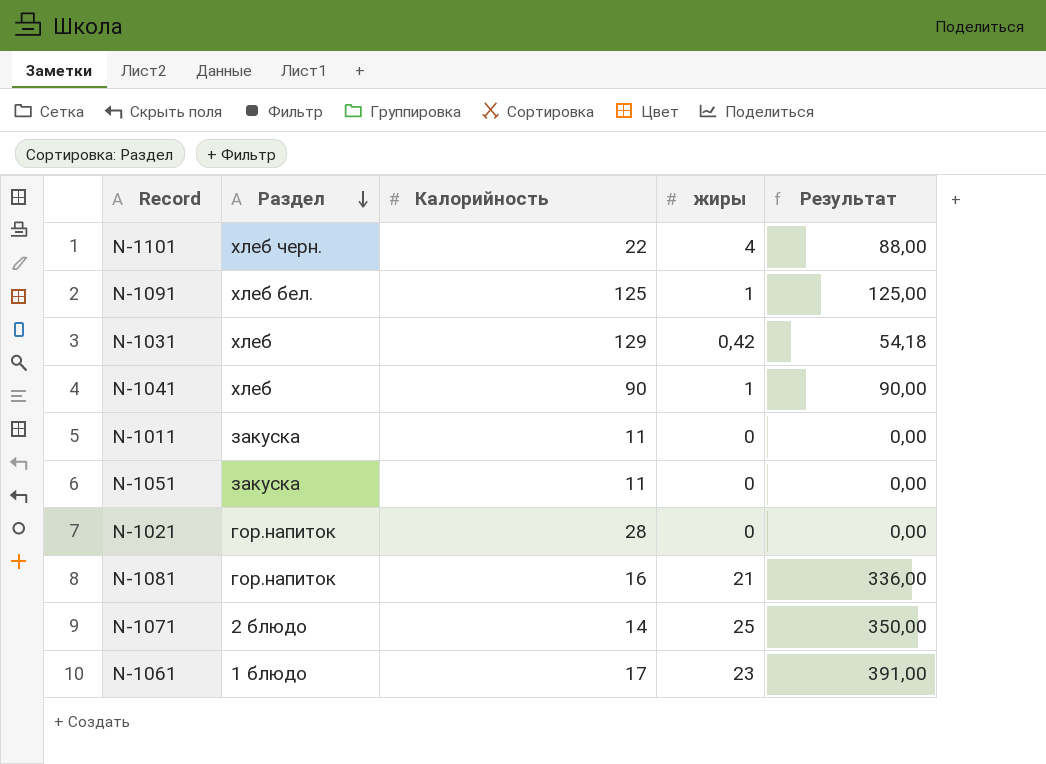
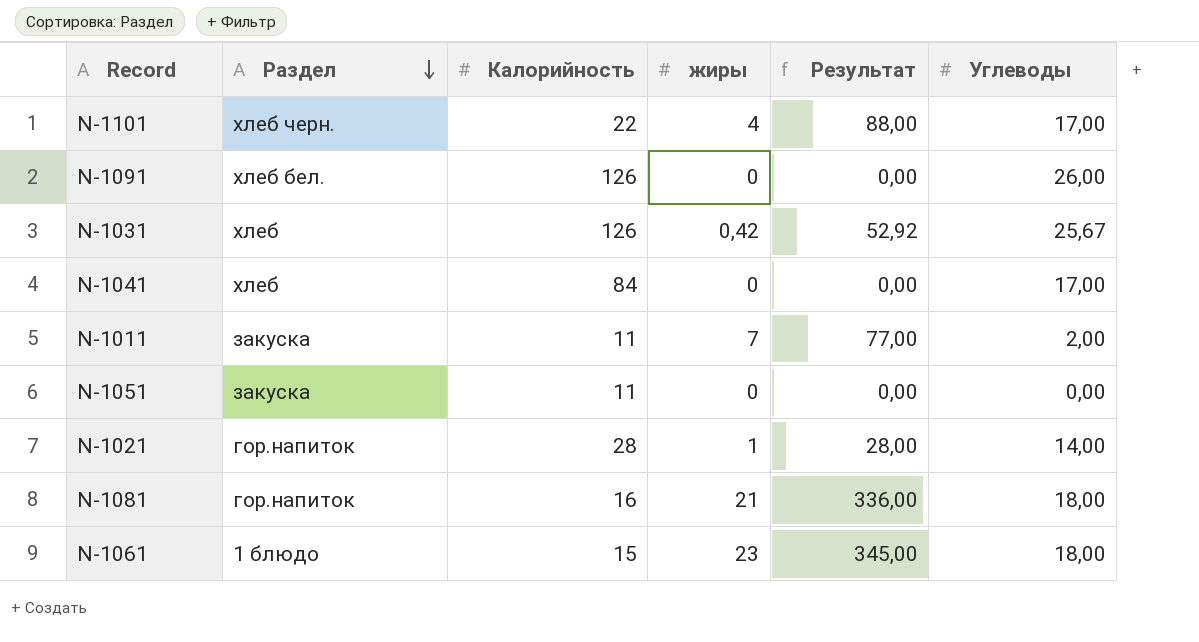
column Углеводы | position: none -> 6
row N-1071: 2 блюдо | 14 | 25 | 350,00 -> none
N-1091 | Калорийность: 125 -> 126
N-1091 | жиры: 1 -> 0
N-1091 | Результат: 125,00 -> 0,00
N-1031 | Калорийность: 129 -> 126
N-1031 | Результат: 54,18 -> 52,92
N-1041 | Калорийность: 90 -> 84
N-1041 | жиры: 1 -> 0
N-1041 | Результат: 90,00 -> 0,00
N-1011 | жиры: 0 -> 7
N-1011 | Результат: 0,00 -> 77,00
N-1021 | жиры: 0 -> 1
N-1021 | Результат: 0,00 -> 28,00
N-1061 | Калорийность: 17 -> 15
N-1061 | Результат: 391,00 -> 345,00

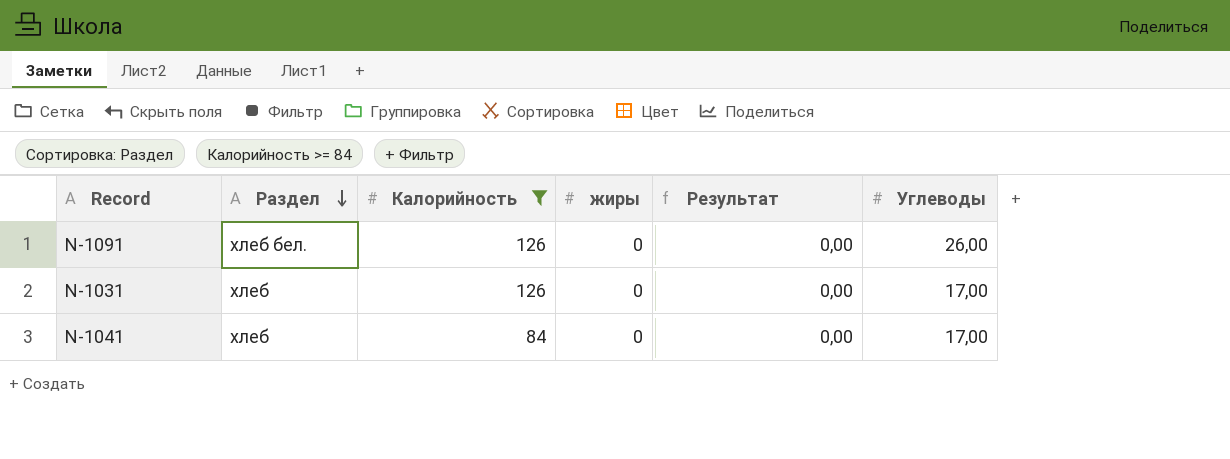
filter: none -> Калорийность >= 84
N-1031 | жиры: 0,42 -> 0
N-1031 | Результат: 52,92 -> 0,00
N-1031 | Углеводы: 25,67 -> 17,00

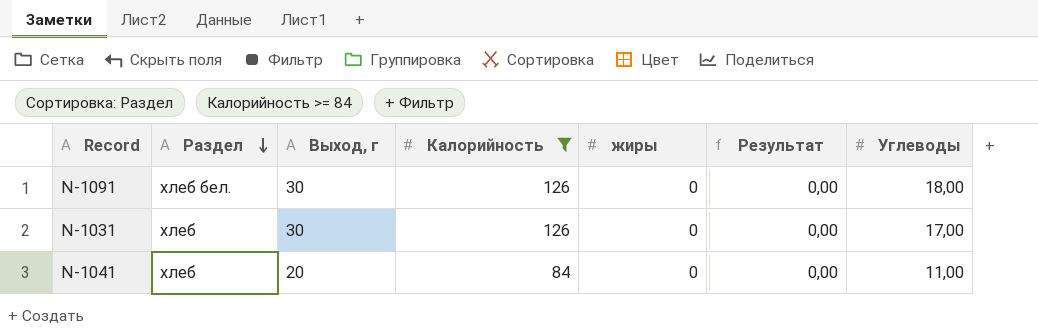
column Выход, г | position: none -> 3
N-1091 | Углеводы: 26,00 -> 18,00
N-1041 | Углеводы: 17,00 -> 11,00

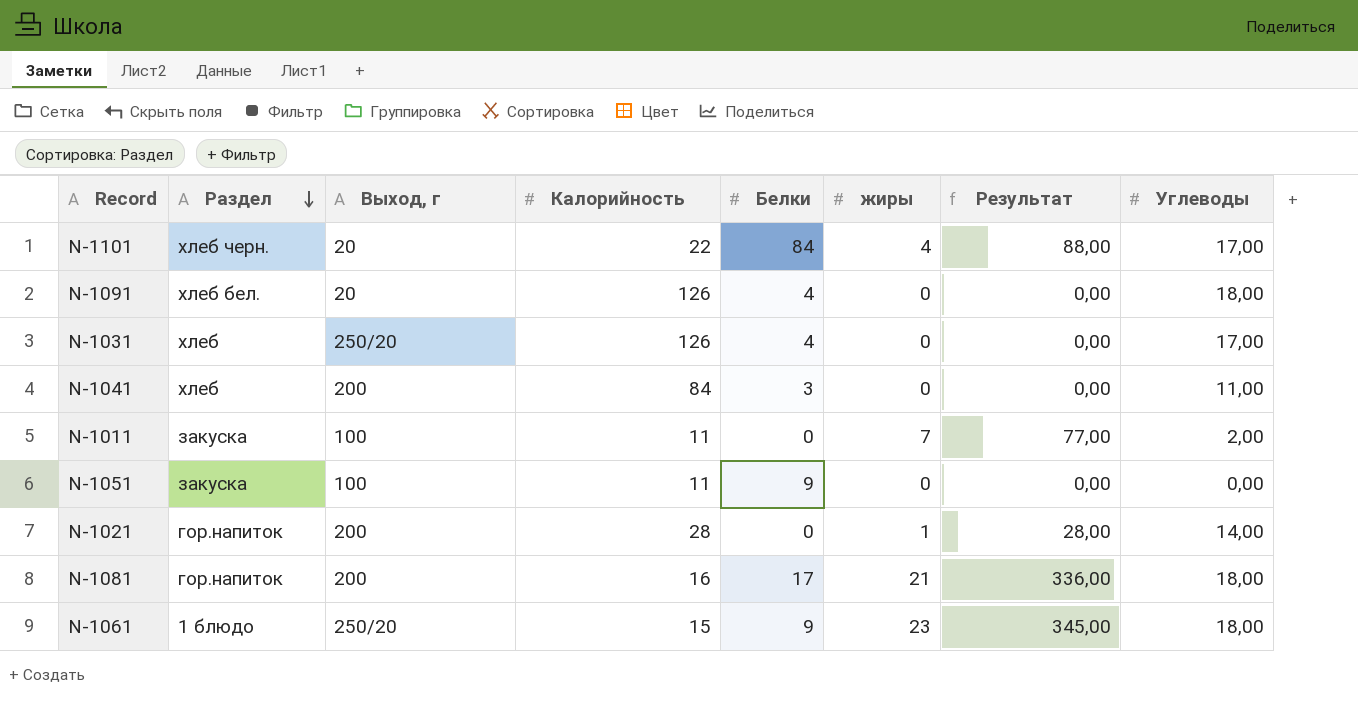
filter: Калорийность >= 84 -> none
column Белки | position: none -> 5
N-1091 | Выход, г: 30 -> 20
N-1031 | Выход, г: 30 -> 250/20
N-1041 | Выход, г: 20 -> 200

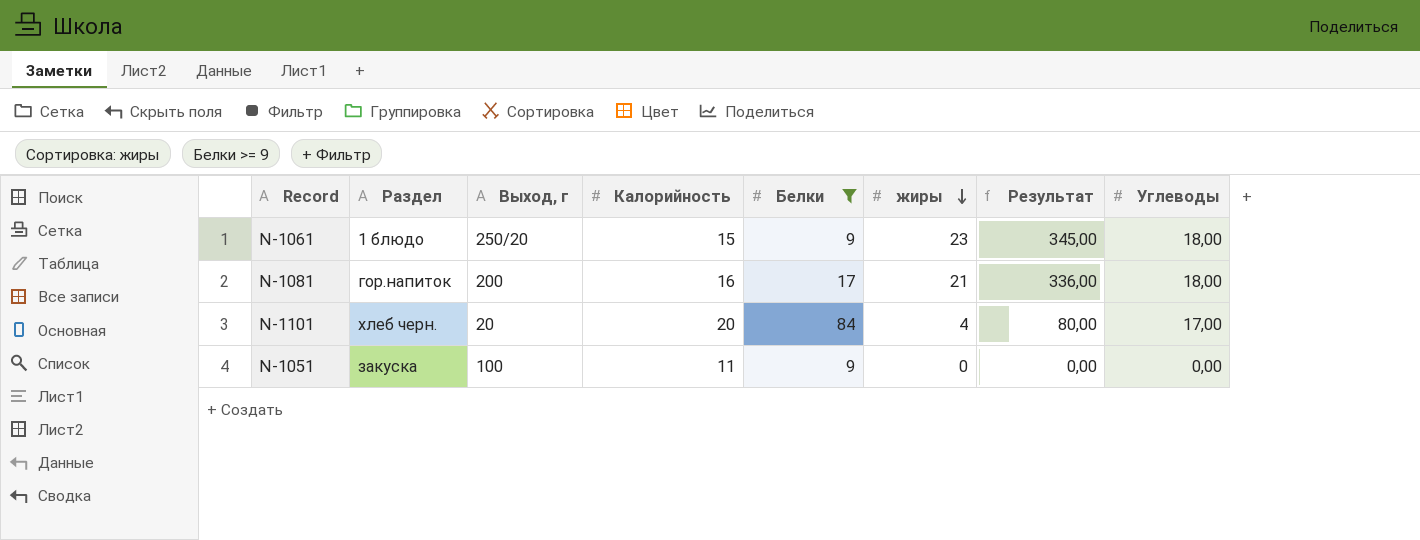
filter: none -> Белки >= 9
row order: Раздел descending -> жиры descending
N-1101 | Калорийность: 22 -> 20
N-1101 | Результат: 88,00 -> 80,00

